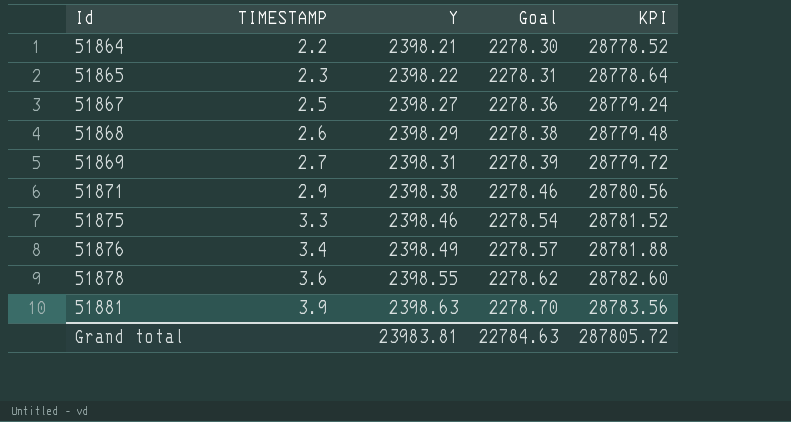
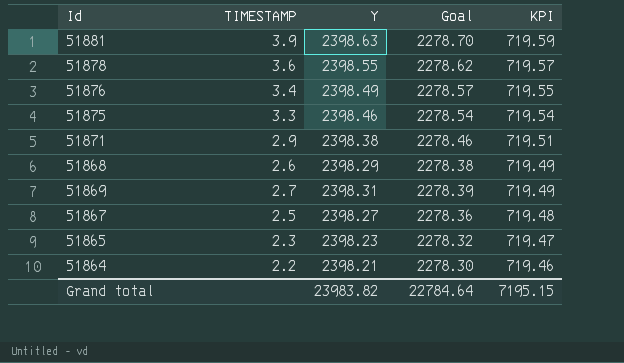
row order: Id ascending -> KPI descending
column KPI | formula: [Y] * 12 -> [Y] * 0.3
51865 | Y: 2398.22 -> 2398.23
51865 | Goal: 2278.31 -> 2278.32
Grand total | Y: 23983.81 -> 23983.82
Grand total | Goal: 22784.63 -> 22784.64
Grand total | KPI: 287805.72 -> 7195.15

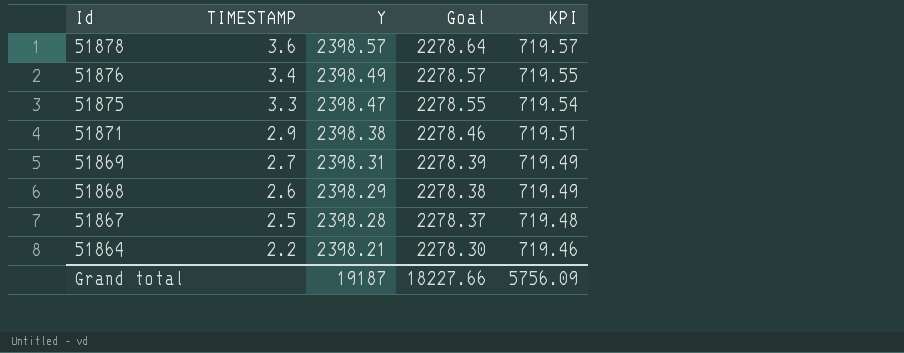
row order: KPI descending -> Id descending
row 51881: 3.9 | 2398.63 | 2278.70 | 719.59 -> none
row 51865: 2.3 | 2398.23 | 2278.32 | 719.47 -> none
51878 | Y: 2398.55 -> 2398.57
51878 | Goal: 2278.62 -> 2278.64
51875 | Y: 2398.46 -> 2398.47
51875 | Goal: 2278.54 -> 2278.55
51867 | Y: 2398.27 -> 2398.28
51867 | Goal: 2278.36 -> 2278.37
Grand total | Y: 23983.82 -> 19187
Grand total | Goal: 22784.64 -> 18227.66
Grand total | KPI: 7195.15 -> 5756.09

